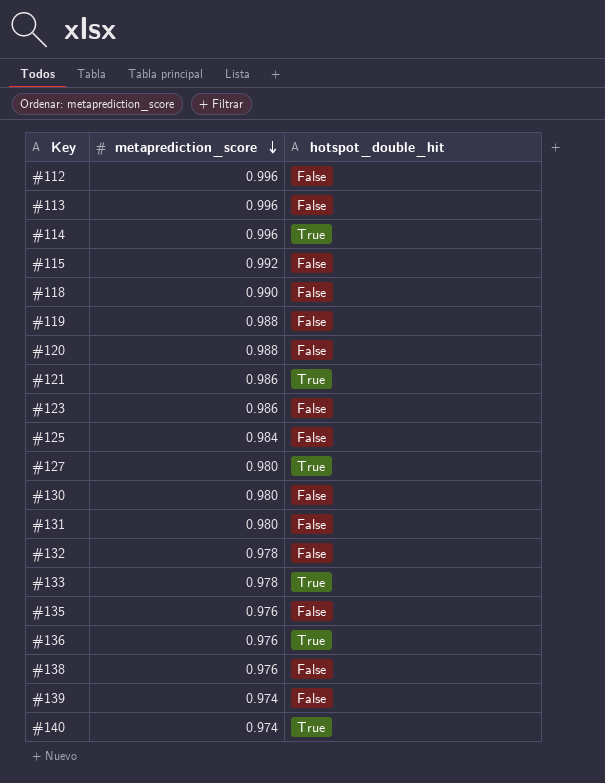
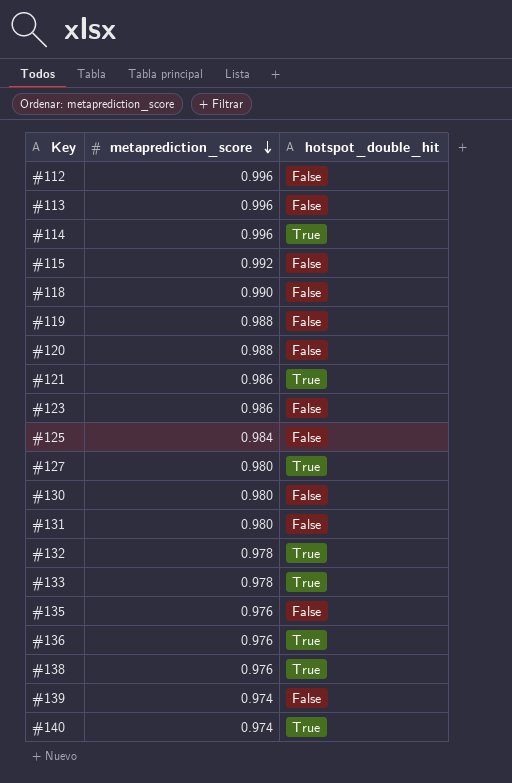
#132 | hotspot_double_hit: False -> True
#138 | hotspot_double_hit: False -> True

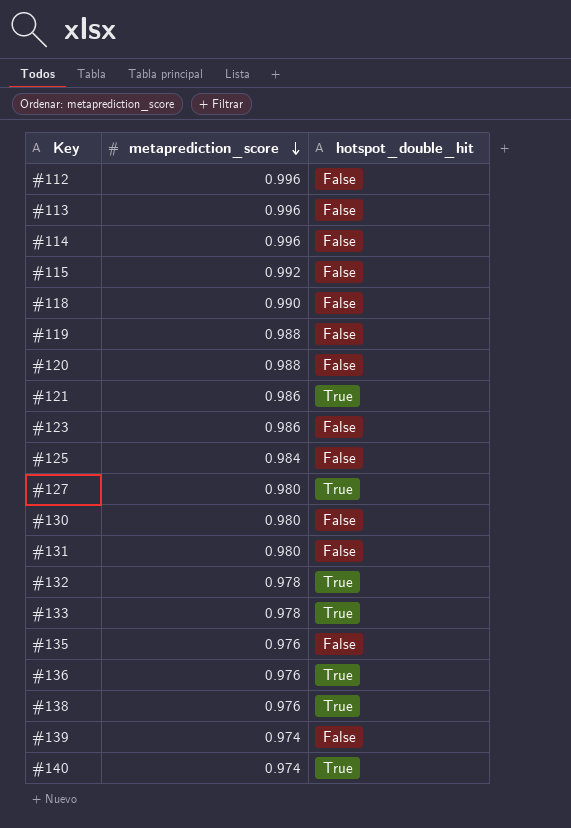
#114 | hotspot_double_hit: True -> False

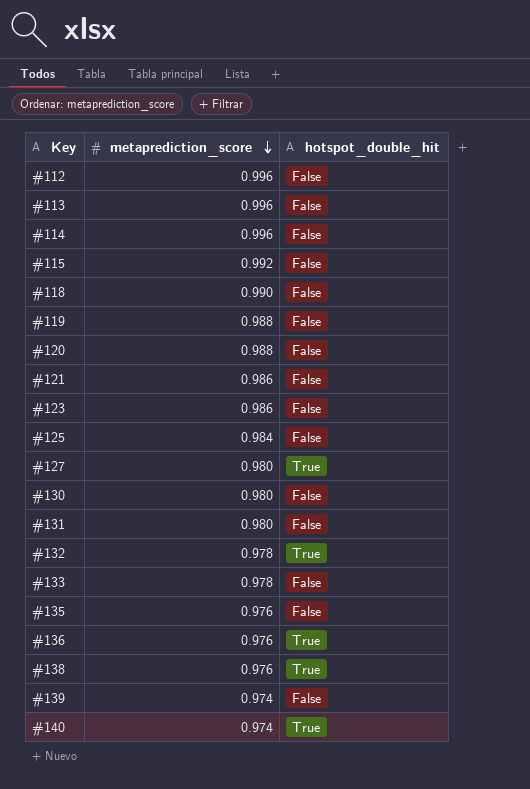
#121 | hotspot_double_hit: True -> False
#133 | hotspot_double_hit: True -> False

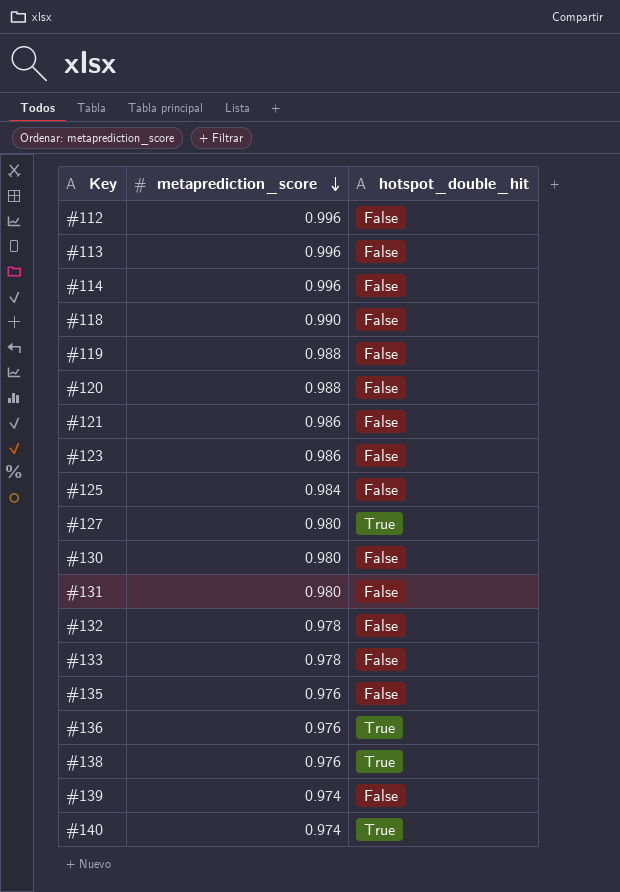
row #115: 0.992 | False -> none
#132 | hotspot_double_hit: True -> False

